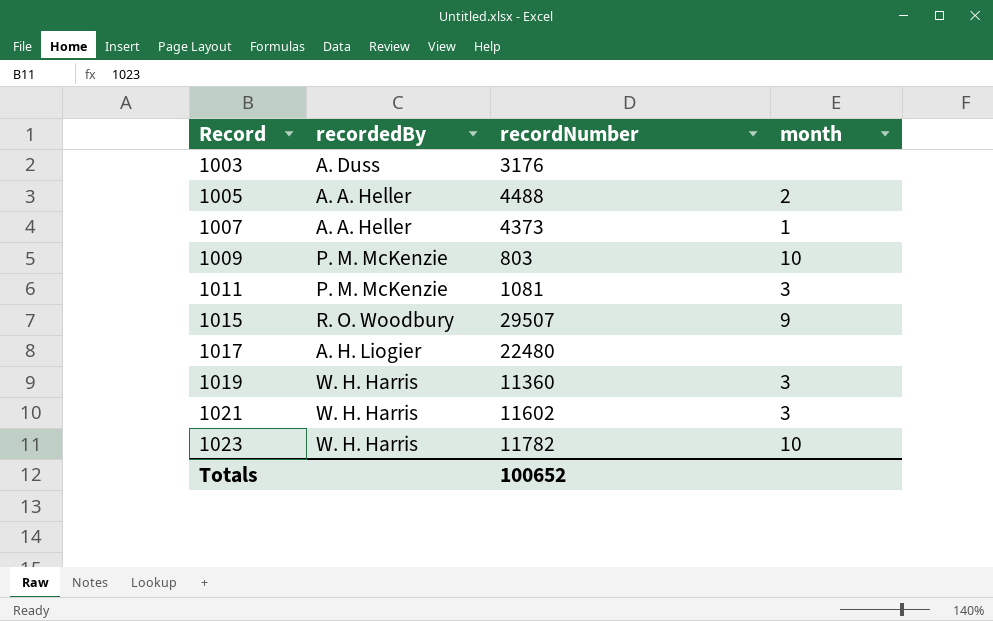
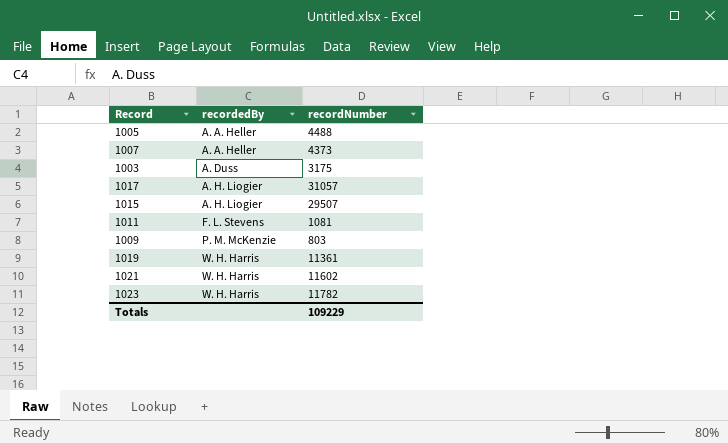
row order: Record ascending -> recordedBy ascending
column month | position: 4 -> none
1003 | recordNumber: 3176 -> 3175
1017 | recordNumber: 22480 -> 31057
1015 | recordedBy: R. O. Woodbury -> A. H. Liogier
1011 | recordedBy: P. M. McKenzie -> F. L. Stevens
1019 | recordNumber: 11360 -> 11361
Totals | recordNumber: 100652 -> 109229

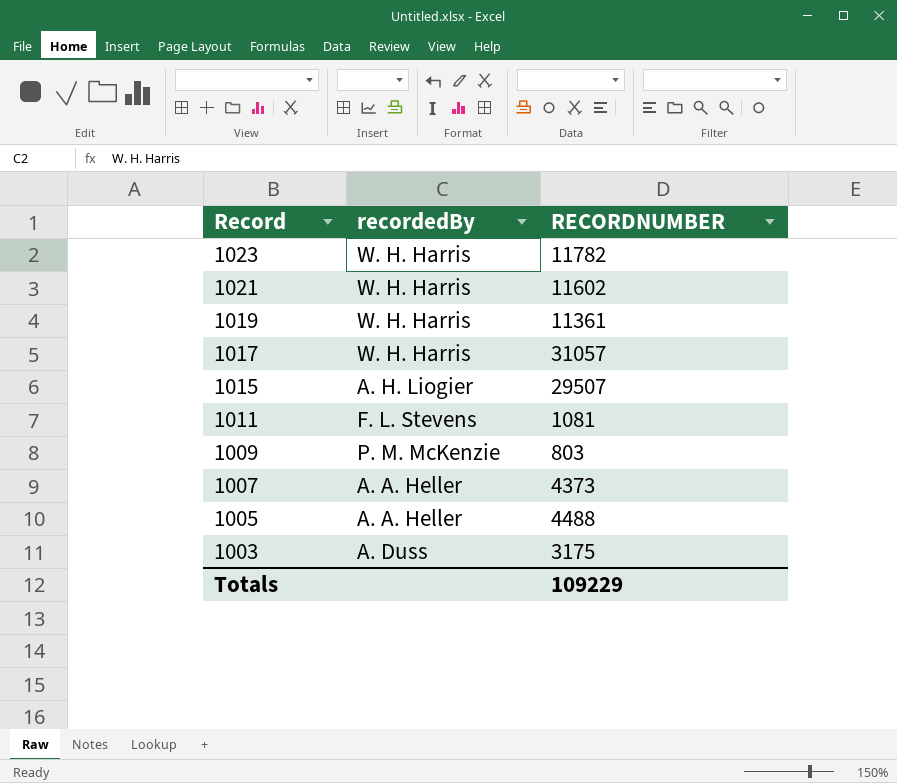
row order: recordedBy ascending -> Record descending
column name: recordNumber -> RECORDNUMBER
1017 | recordedBy: A. H. Liogier -> W. H. Harris

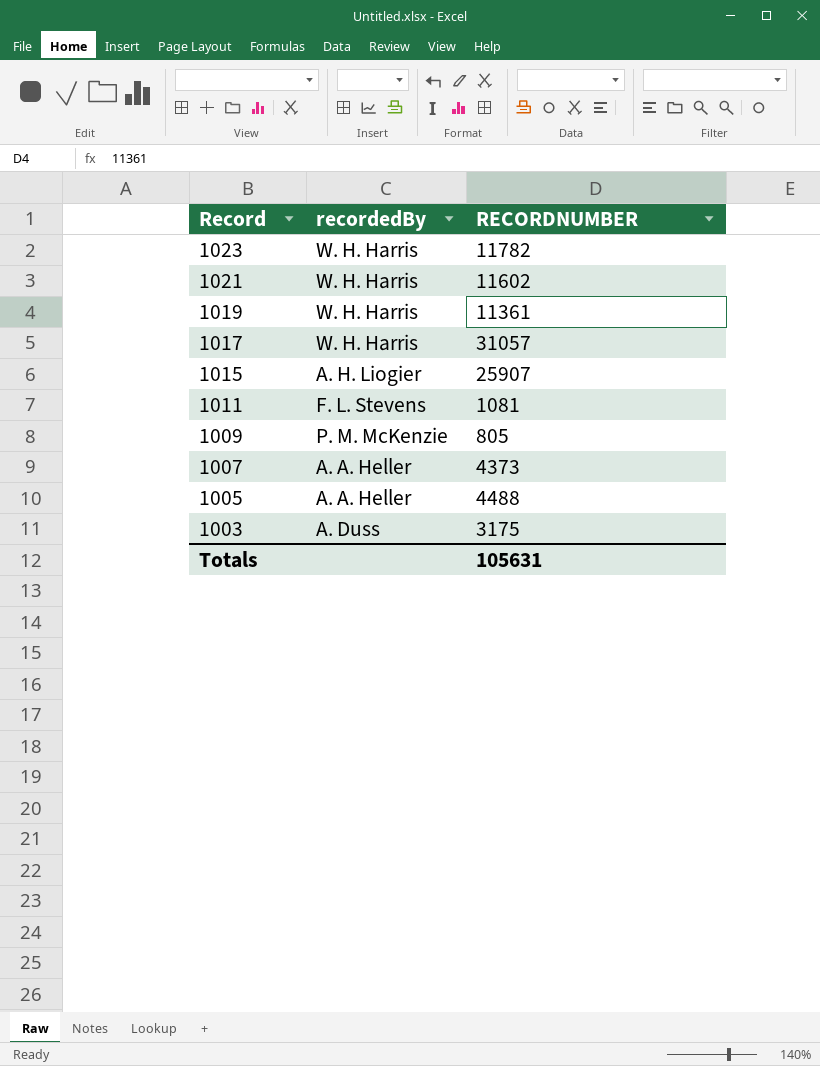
1015 | RECORDNUMBER: 29507 -> 25907
1009 | RECORDNUMBER: 803 -> 805
Totals | RECORDNUMBER: 109229 -> 105631

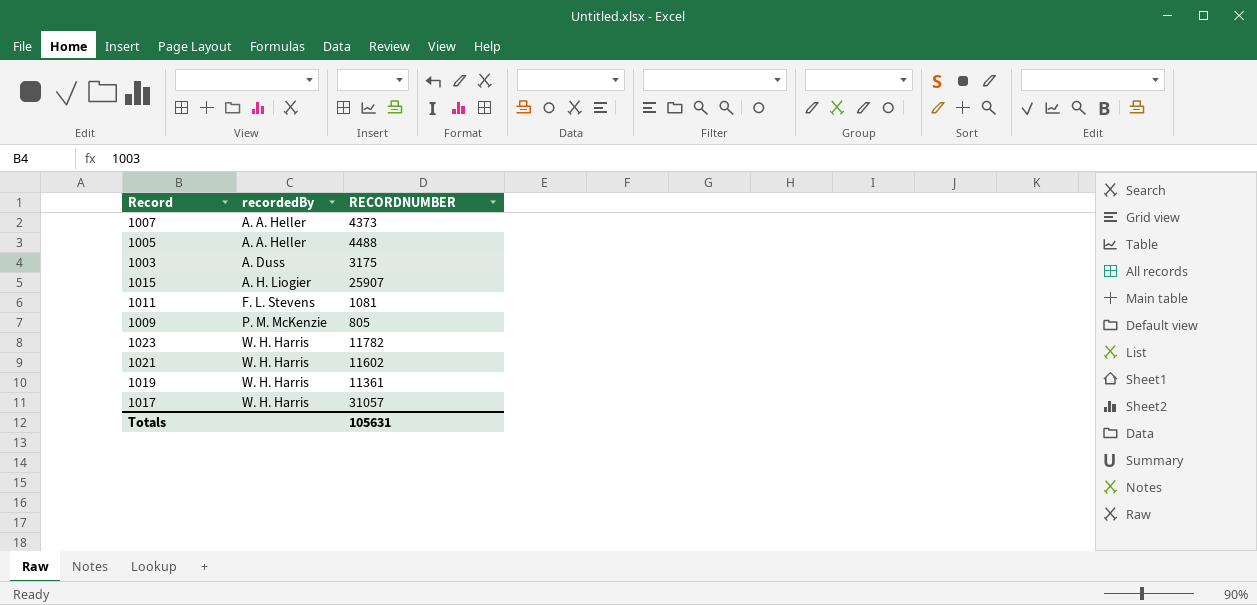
row order: Record descending -> recordedBy ascending

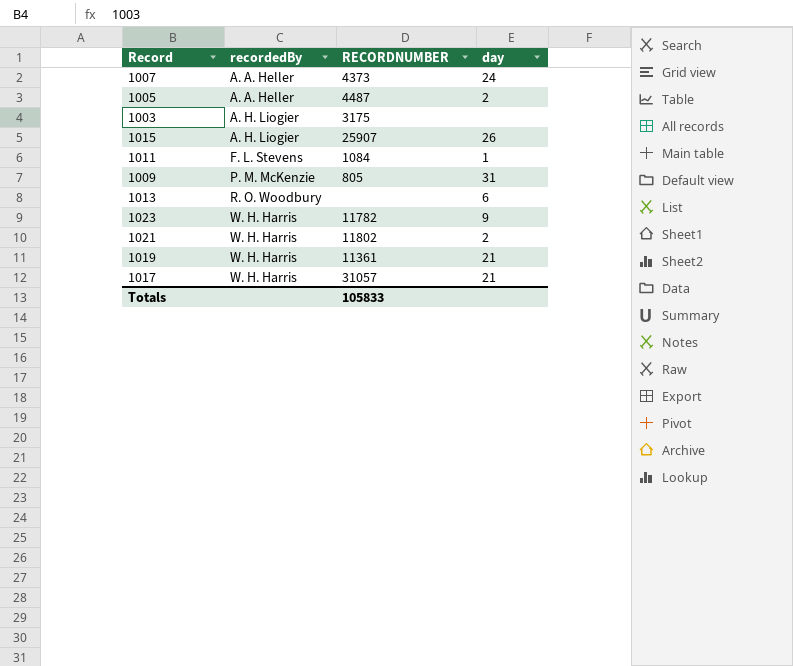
column day | position: none -> 4
1005 | RECORDNUMBER: 4488 -> 4487
1003 | recordedBy: A. Duss -> A. H. Liogier
1011 | RECORDNUMBER: 1081 -> 1084
row 1013: none -> R. O. Woodbury | none | 6
1021 | RECORDNUMBER: 11602 -> 11802
Totals | RECORDNUMBER: 105631 -> 105833

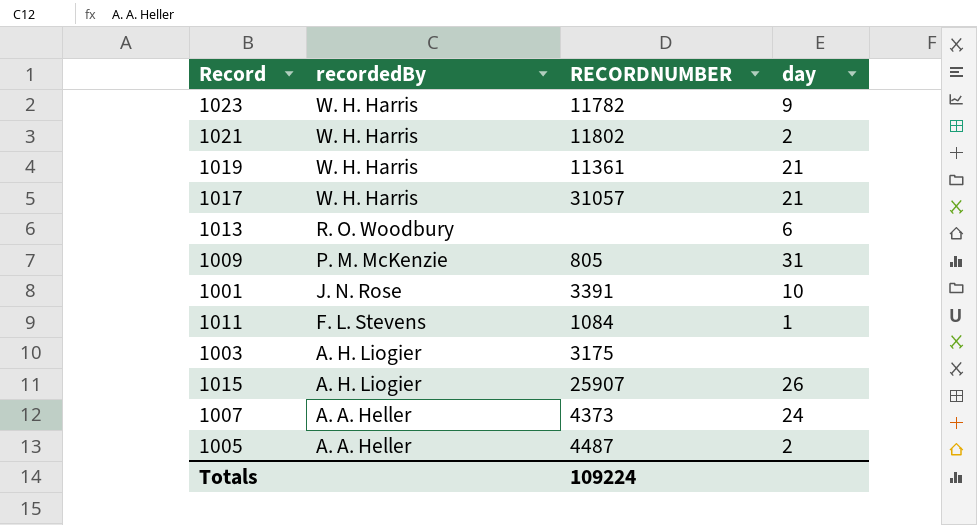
row order: recordedBy ascending -> recordedBy descending
row 1001: none -> J. N. Rose | 3391 | 10
Totals | RECORDNUMBER: 105833 -> 109224

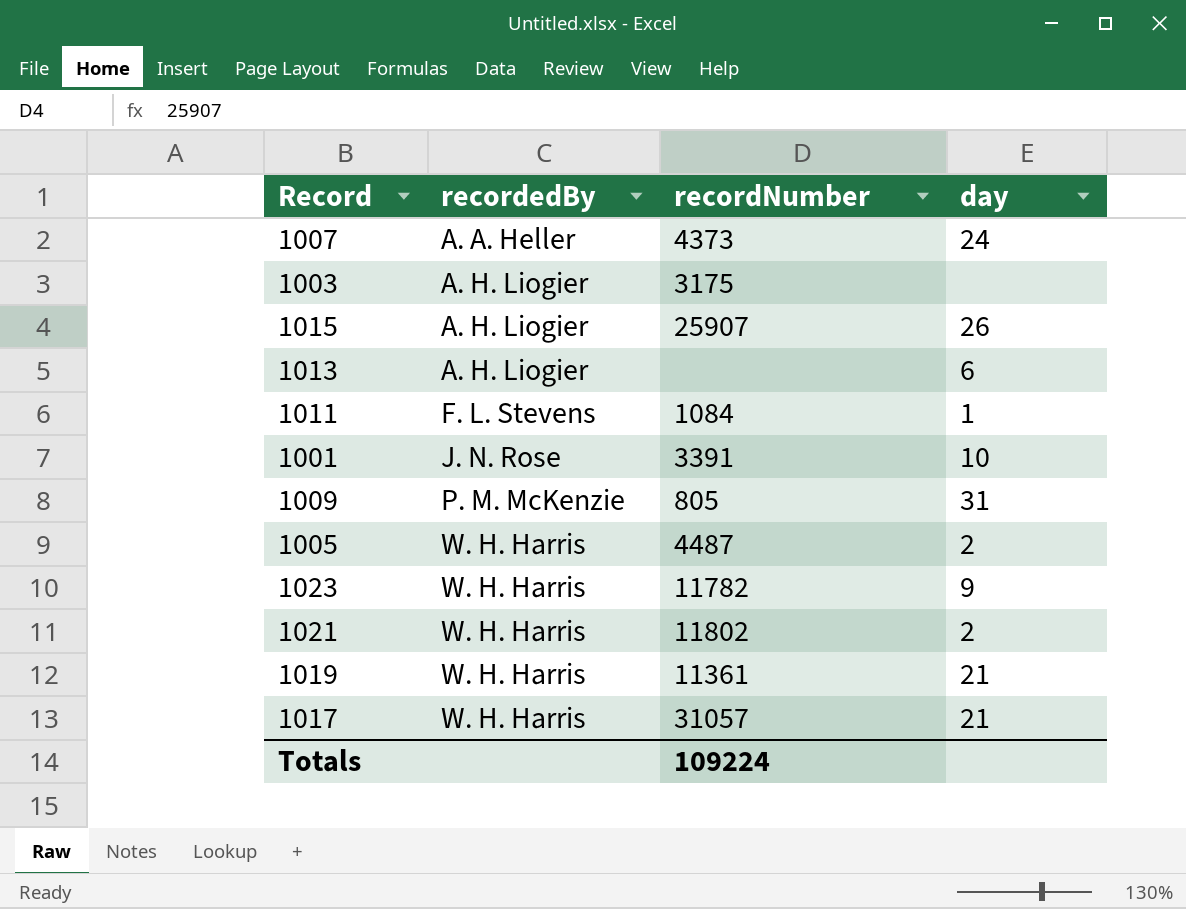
row order: recordedBy descending -> recordedBy ascending
column name: RECORDNUMBER -> recordNumber
1013 | recordedBy: R. O. Woodbury -> A. H. Liogier
1005 | recordedBy: A. A. Heller -> W. H. Harris

